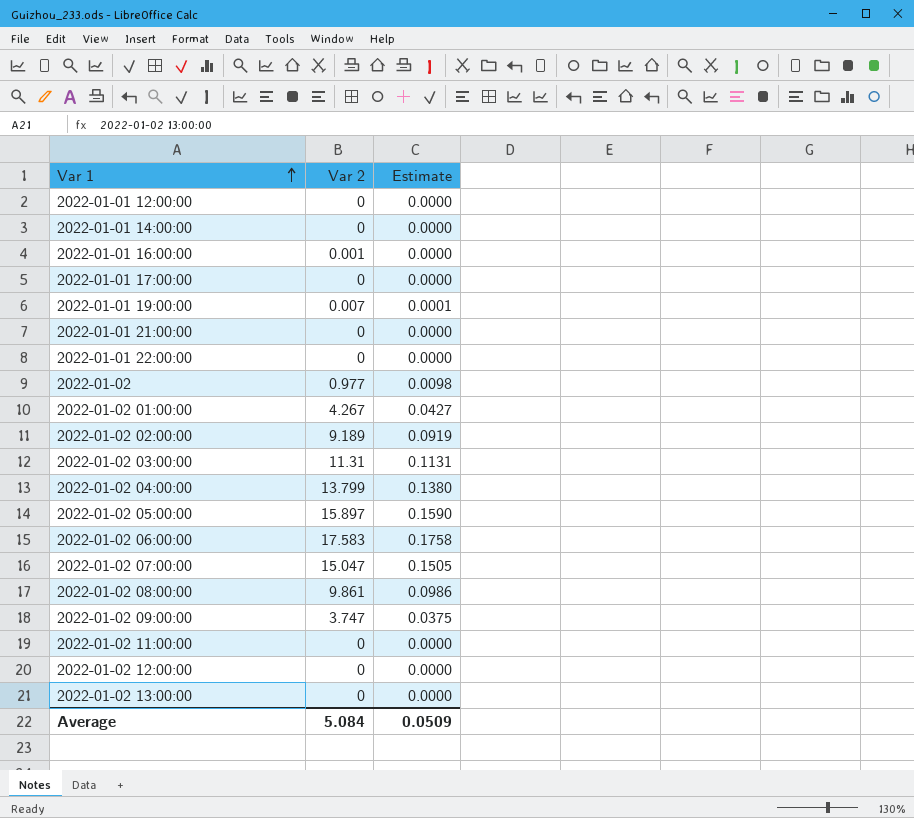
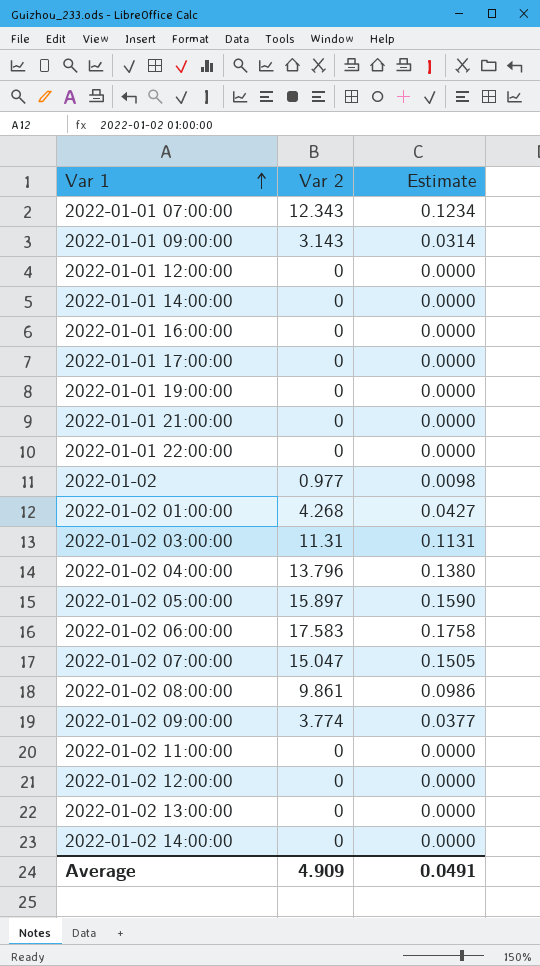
row 2022-01-02 02:00:00: 9.189 | 0.0919 -> none
row 2022-01-01 07:00:00: none -> 12.343 | 0.1234
row 2022-01-01 09:00:00: none -> 3.143 | 0.0314
2022-01-01 16:00:00 | Var 2: 0.001 -> 0
2022-01-01 19:00:00 | Var 2: 0.007 -> 0
2022-01-01 19:00:00 | Estimate: 0.0001 -> 0.0000
2022-01-02 01:00:00 | Var 2: 4.267 -> 4.268
2022-01-02 04:00:00 | Var 2: 13.799 -> 13.796
2022-01-02 09:00:00 | Var 2: 3.747 -> 3.774
2022-01-02 09:00:00 | Estimate: 0.0375 -> 0.0377
row 2022-01-02 14:00:00: none -> 0 | 0.0000
Average | Var 2: 5.084 -> 4.909
Average | Estimate: 0.0509 -> 0.0491

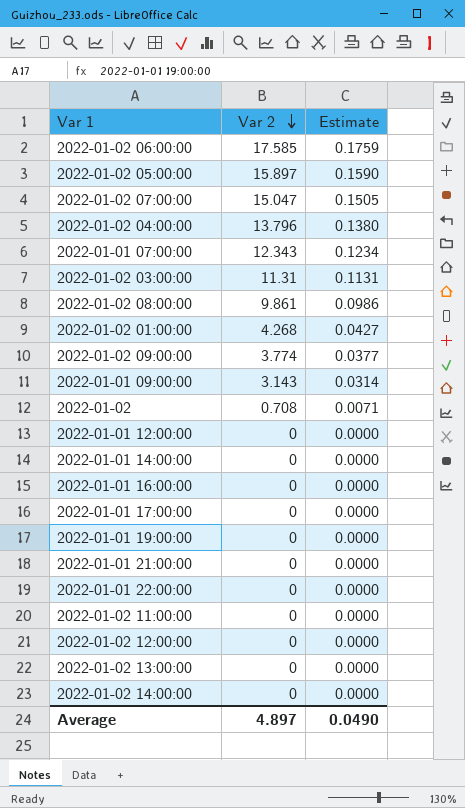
row order: Var 1 ascending -> Var 2 descending
2022-01-02 06:00:00 | Var 2: 17.583 -> 17.585
2022-01-02 06:00:00 | Estimate: 0.1758 -> 0.1759
2022-01-02 | Var 2: 0.977 -> 0.708
2022-01-02 | Estimate: 0.0098 -> 0.0071
Average | Var 2: 4.909 -> 4.897
Average | Estimate: 0.0491 -> 0.0490

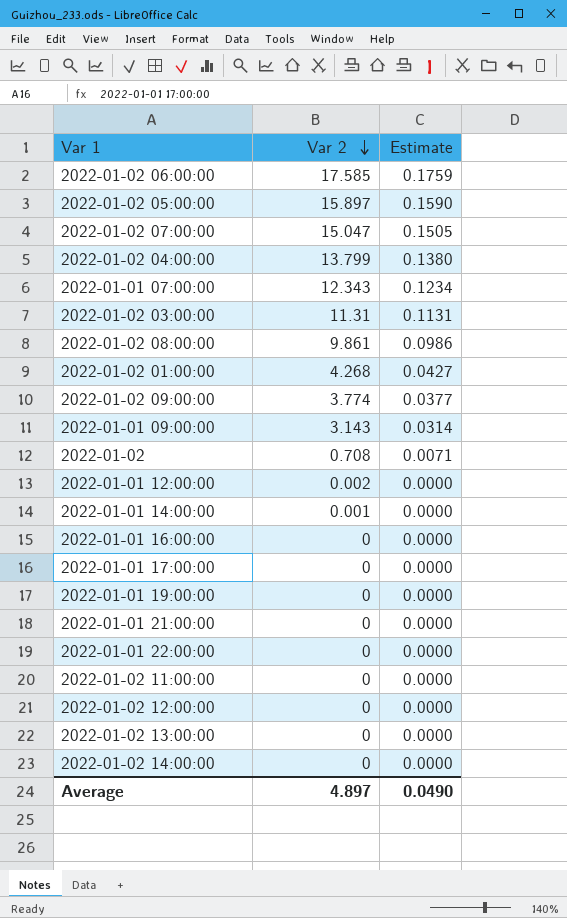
2022-01-02 04:00:00 | Var 2: 13.796 -> 13.799
2022-01-01 12:00:00 | Var 2: 0 -> 0.002
2022-01-01 14:00:00 | Var 2: 0 -> 0.001

